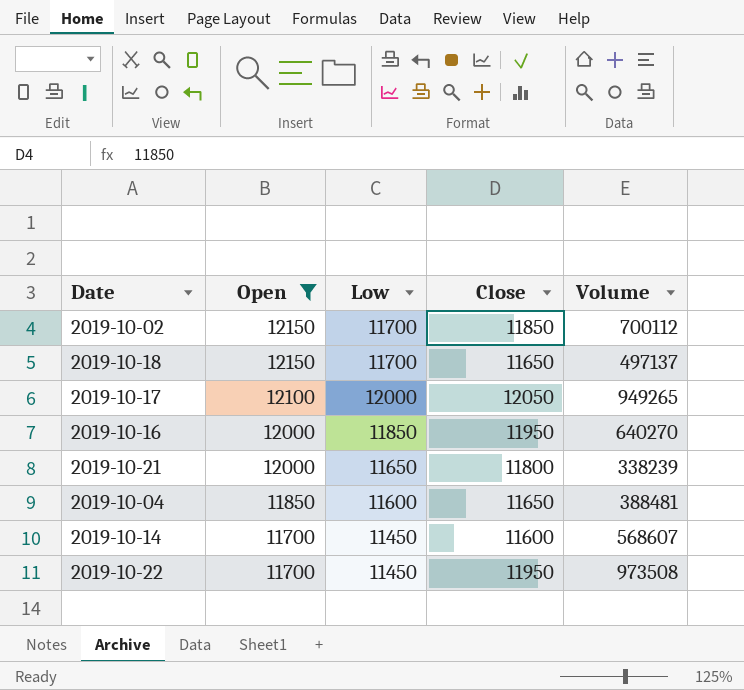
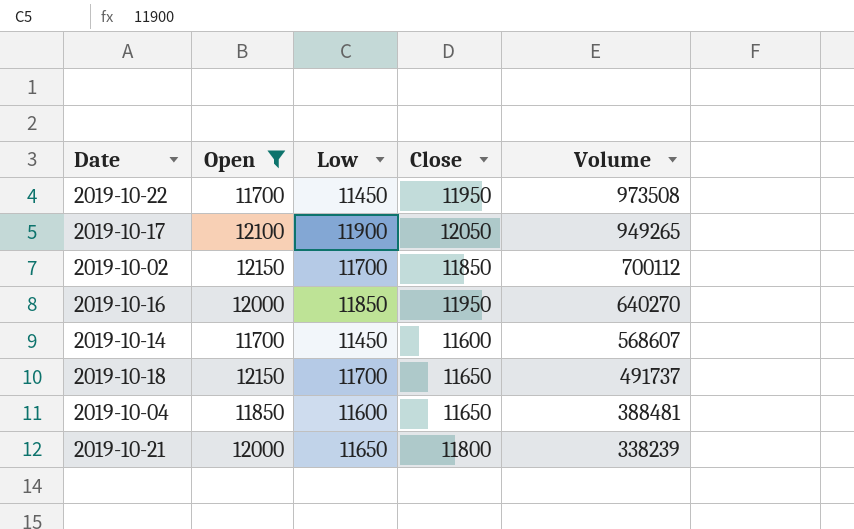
row order: Open descending -> Volume descending
2019-10-17 | Low: 12000 -> 11900
2019-10-18 | Volume: 497137 -> 491737

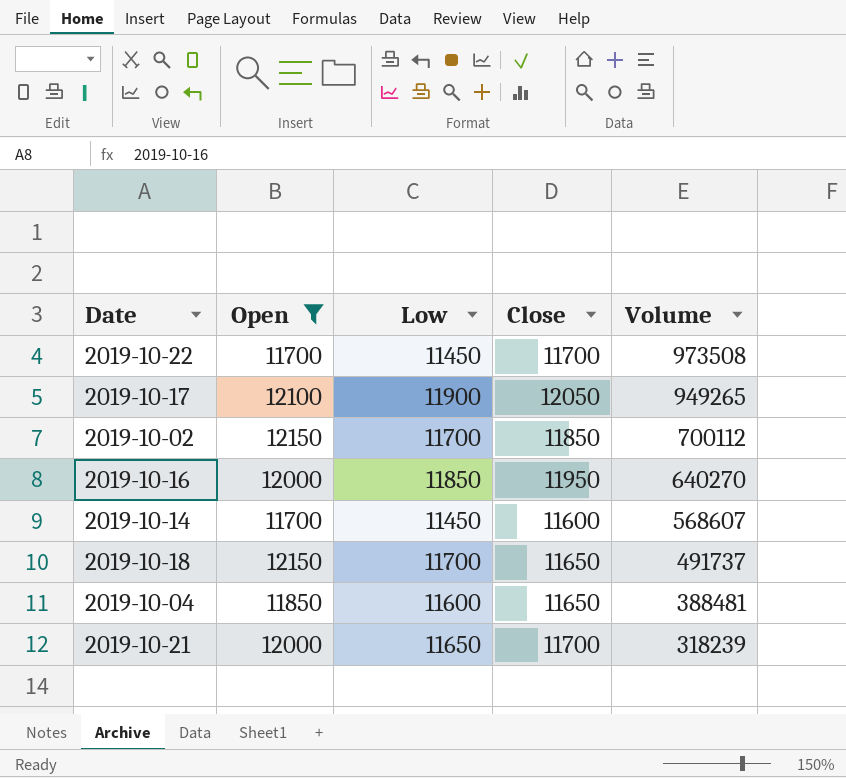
2019-10-22 | Close: 11950 -> 11700
2019-10-21 | Close: 11800 -> 11700
2019-10-21 | Volume: 338239 -> 318239

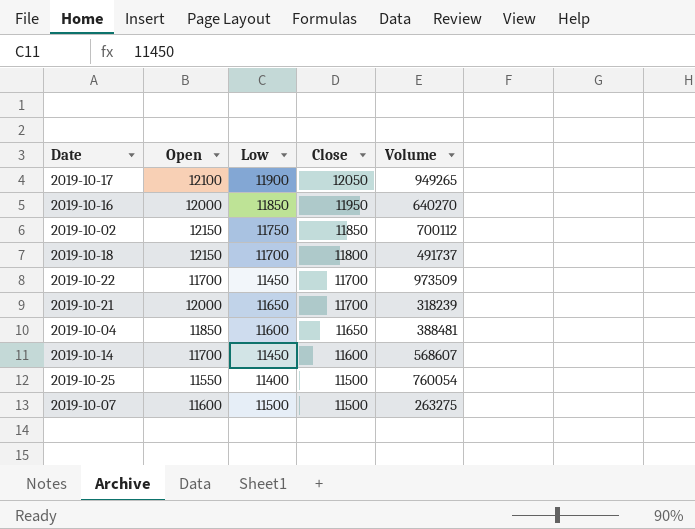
filter: Open >= 11700 -> none
row order: Volume descending -> Close descending
2019-10-02 | Low: 11700 -> 11750
2019-10-18 | Close: 11650 -> 11800
2019-10-22 | Volume: 973508 -> 973509

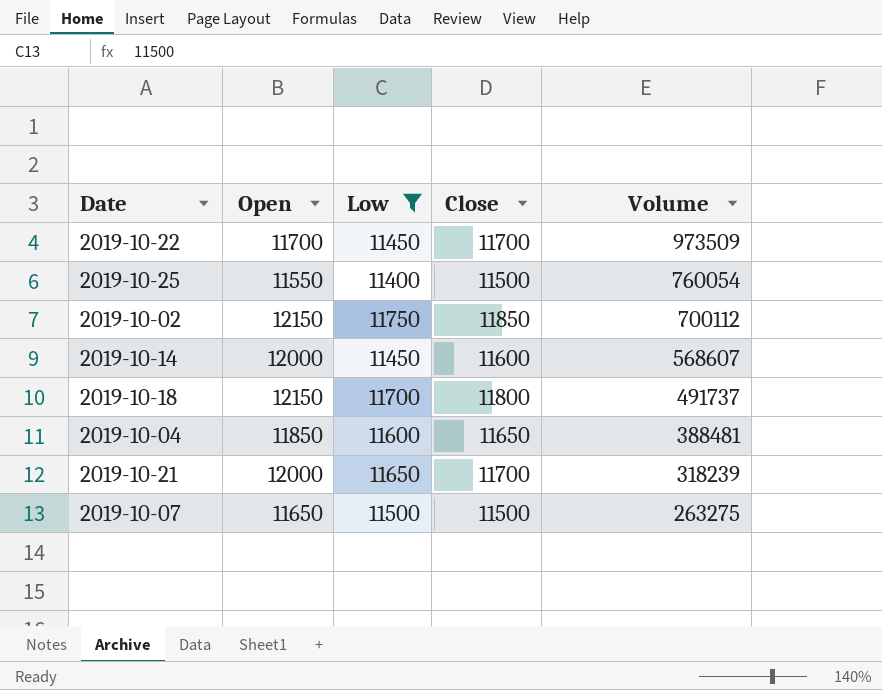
filter: none -> Low <= 11750
row order: Close descending -> Volume descending
2019-10-14 | Open: 11700 -> 12000
2019-10-07 | Open: 11600 -> 11650

